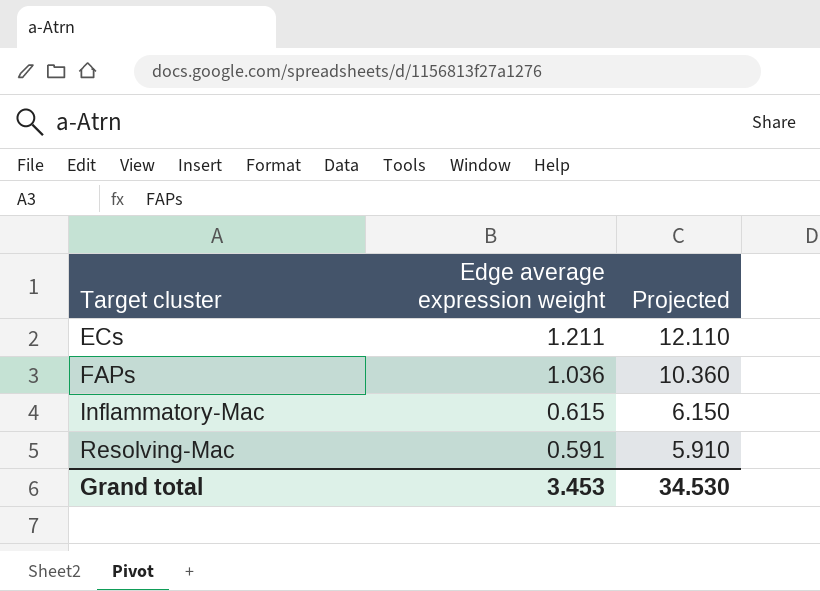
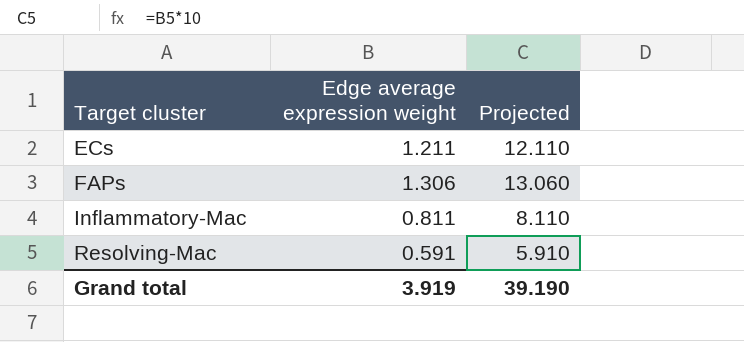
FAPs | Edge average expression weight: 1.036 -> 1.306
FAPs | Projected: 10.360 -> 13.060
Inflammatory-Mac | Edge average expression weight: 0.615 -> 0.811
Inflammatory-Mac | Projected: 6.150 -> 8.110
Grand total | Edge average expression weight: 3.453 -> 3.919
Grand total | Projected: 34.530 -> 39.190

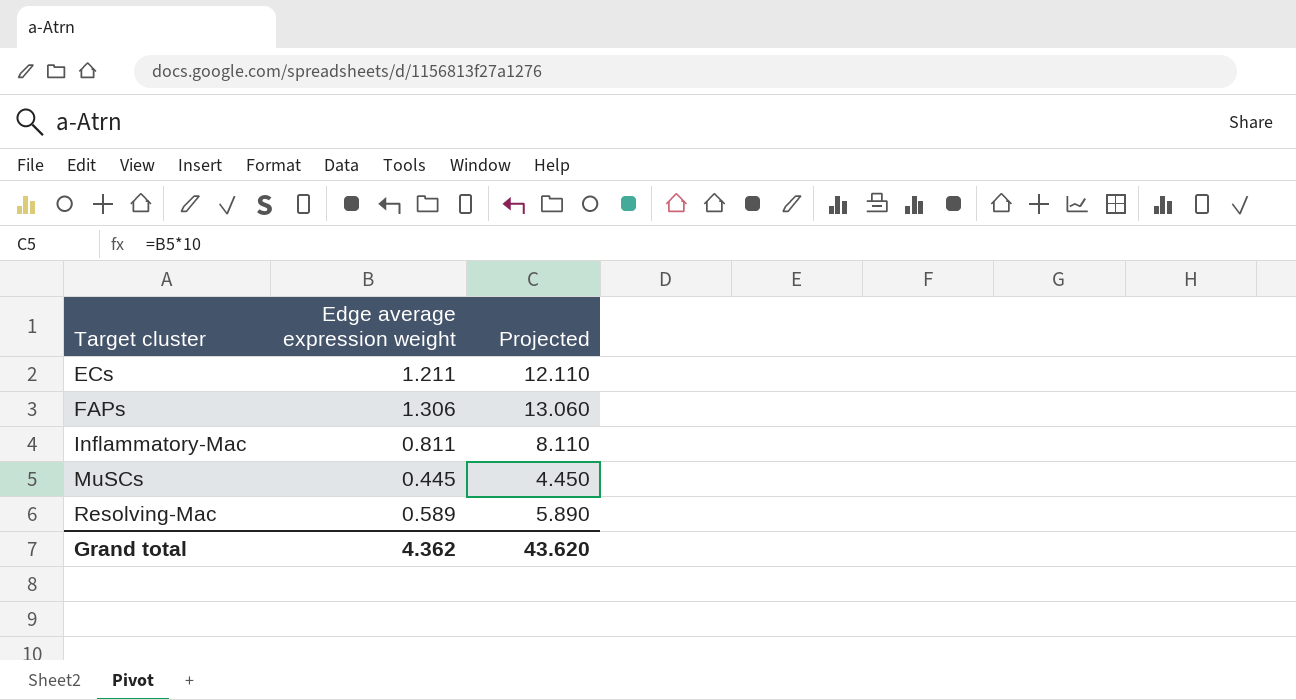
row MuSCs: none -> 0.445 | 4.450
Resolving-Mac | Edge average expression weight: 0.591 -> 0.589
Resolving-Mac | Projected: 5.910 -> 5.890
Grand total | Edge average expression weight: 3.919 -> 4.362
Grand total | Projected: 39.190 -> 43.620

